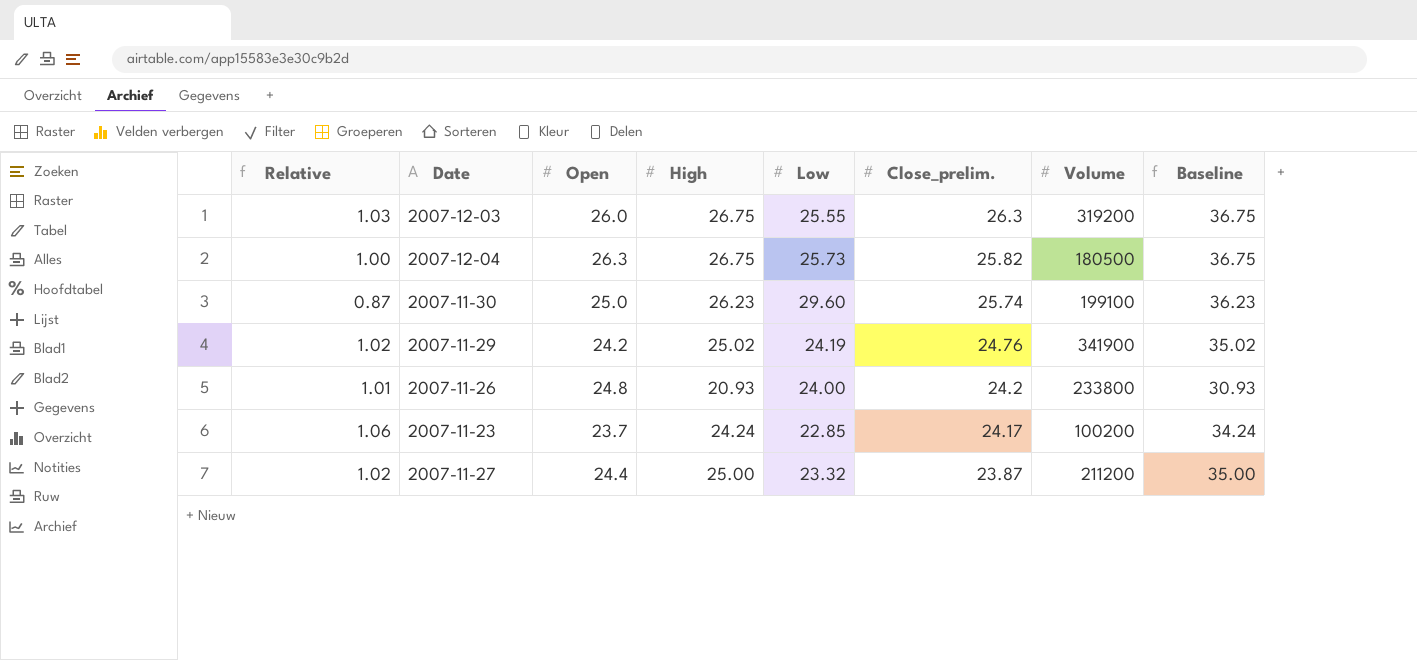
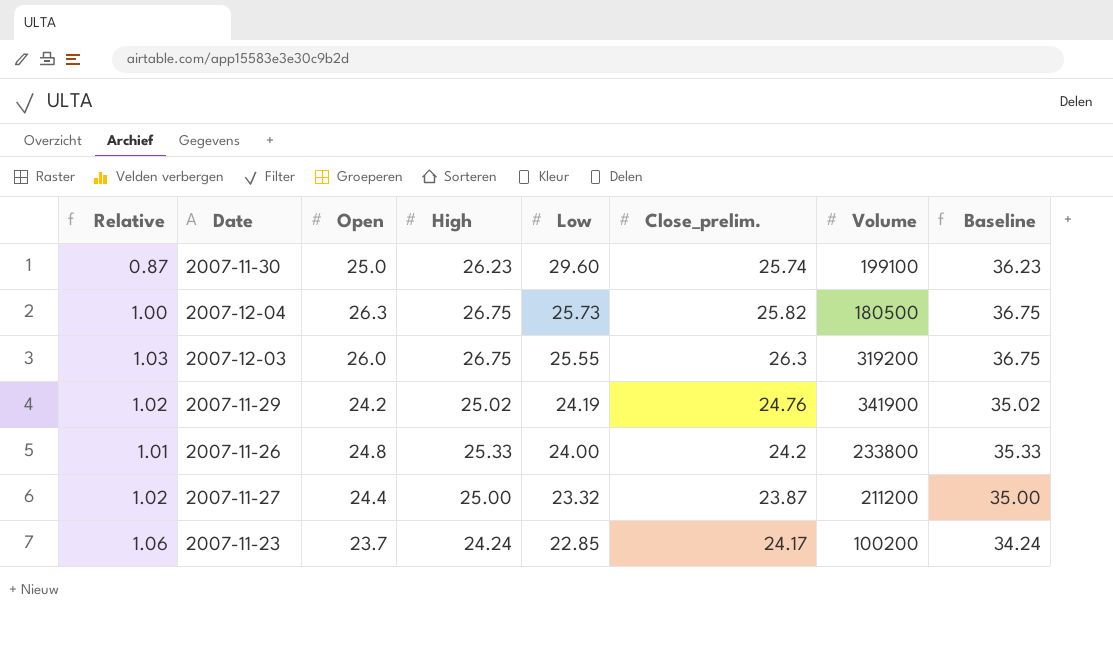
row order: Close_prelim. descending -> Low descending
2007-11-26 | High: 20.93 -> 25.33
2007-11-26 | Baseline: 30.93 -> 35.33

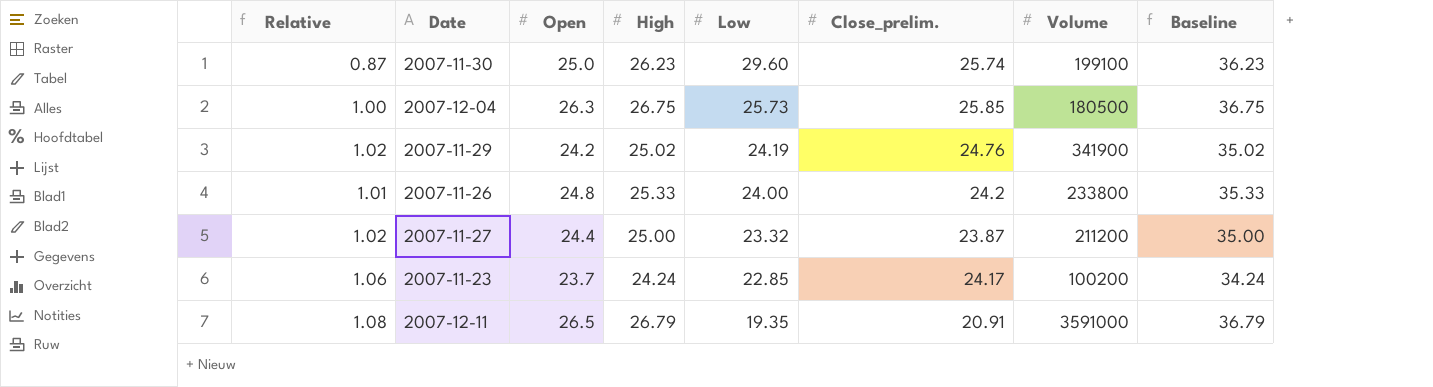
row 2007-12-03: 1.03 | 26.0 | 26.75 | 25.55 | 26.3 | 319200 | 36.75 -> none
2007-12-04 | Close_prelim.: 25.82 -> 25.85
row 2007-12-11: none -> 1.08 | 26.5 | 26.79 | 19.35 | 20.91 | 3591000 | 36.79

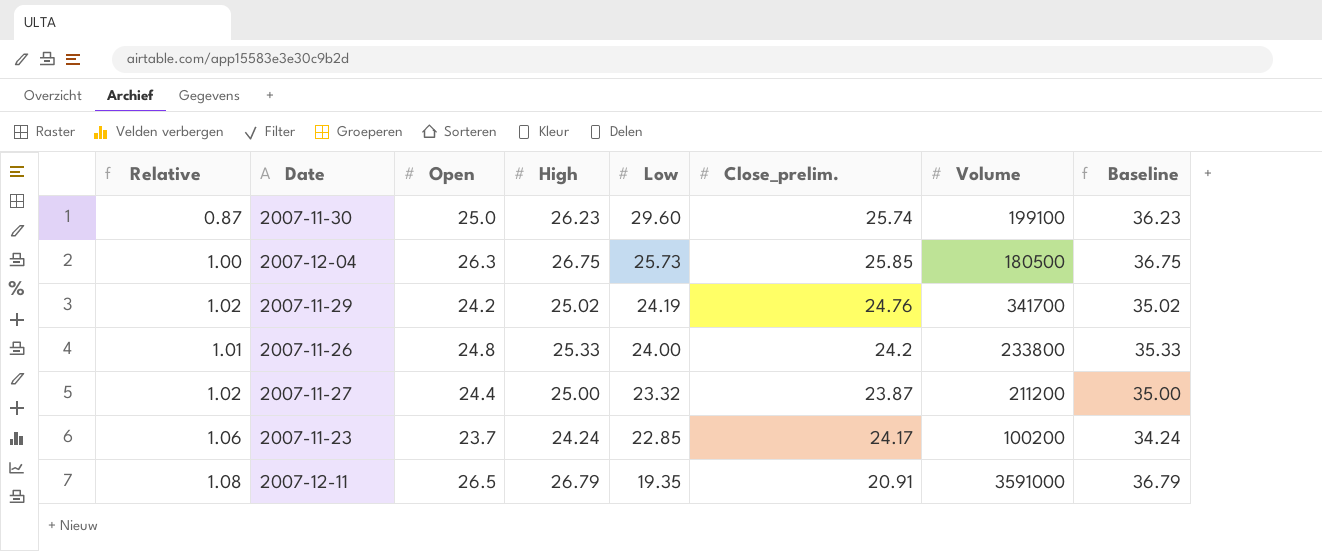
2007-11-29 | Volume: 341900 -> 341700

